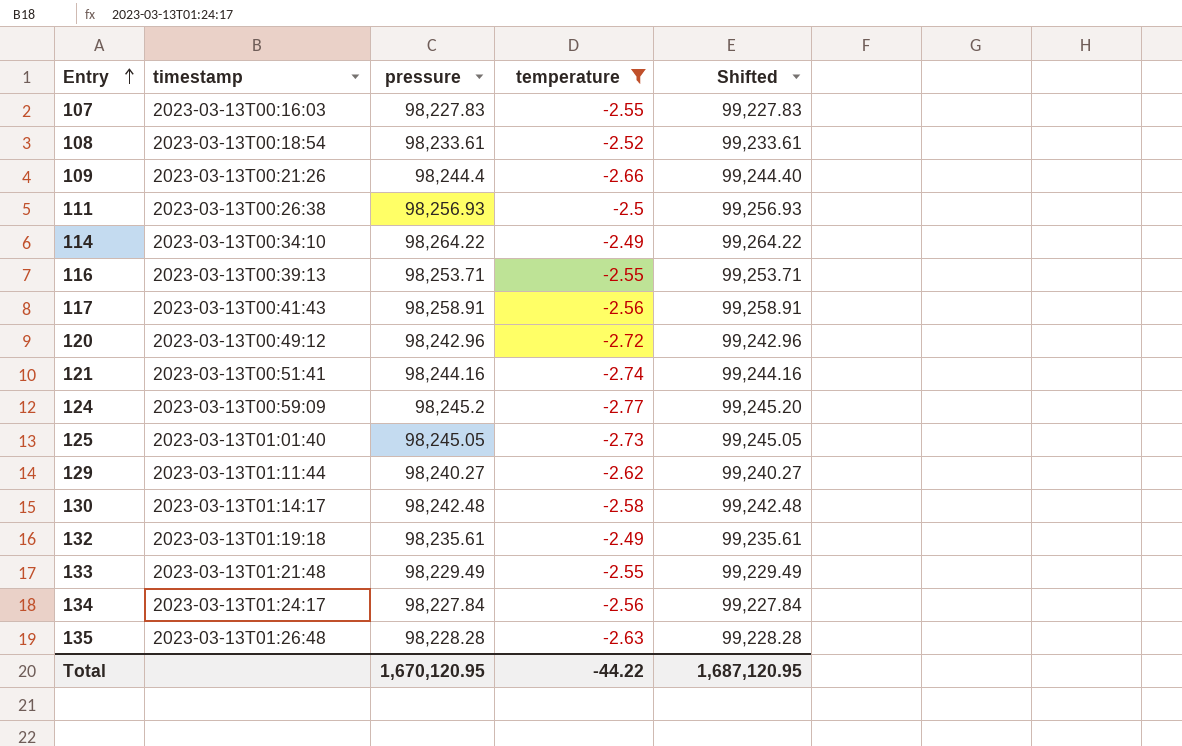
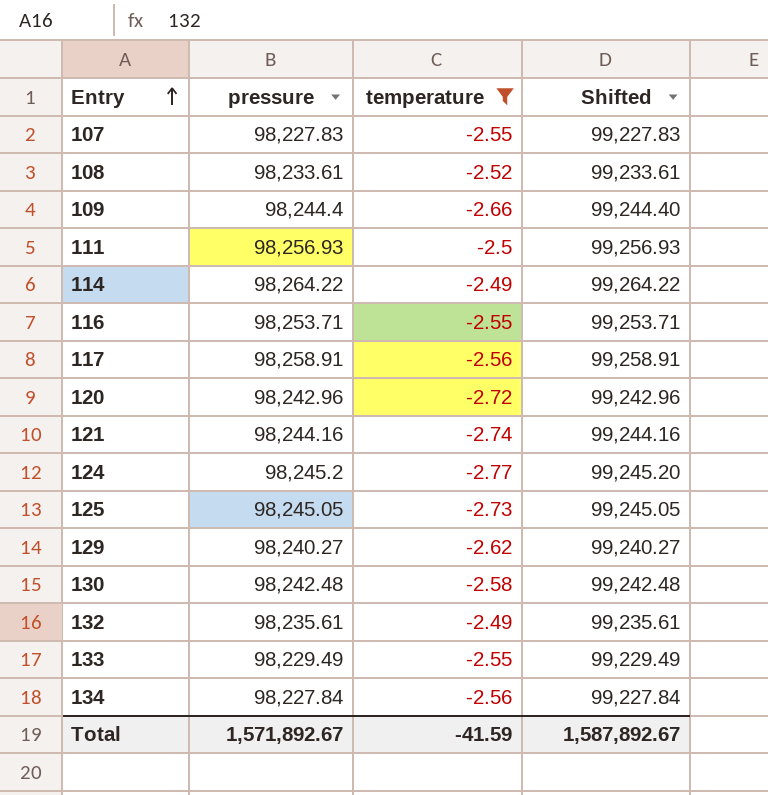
column timestamp | position: 2 -> none
row 135: 2023-03-13T01:26:48 | 98,228.28 | -2.63 | 99,228.28 -> none
Total | pressure: 1,670,120.95 -> 1,571,892.67
Total | temperature: -44.22 -> -41.59
Total | Shifted: 1,687,120.95 -> 1,587,892.67

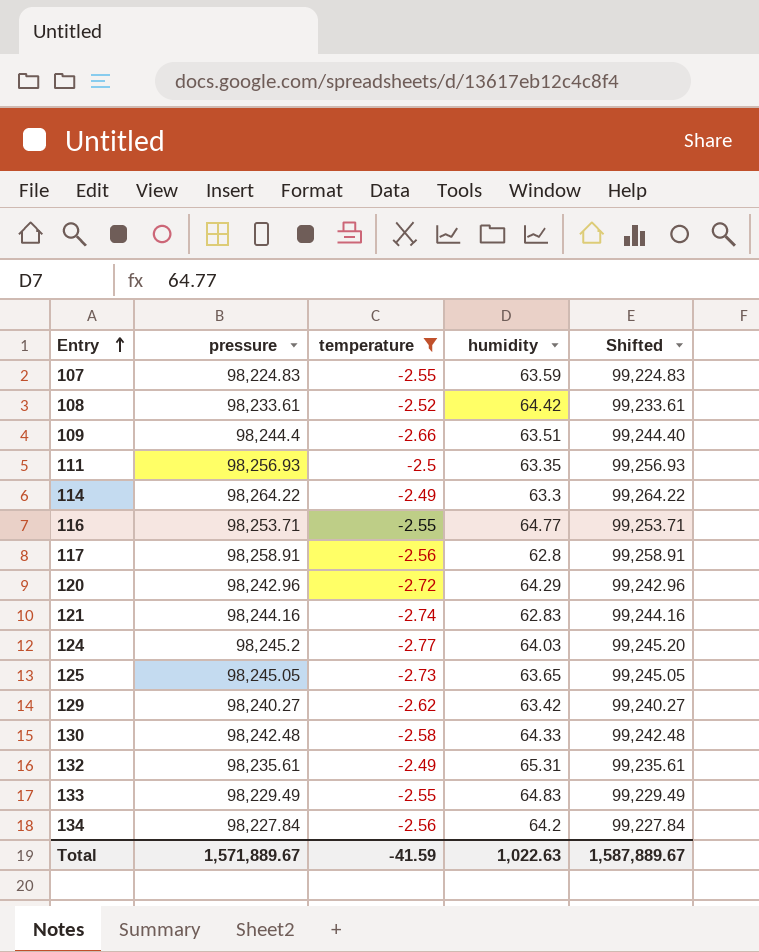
column humidity | position: none -> 4
107 | pressure: 98,227.83 -> 98,224.83
107 | Shifted: 99,227.83 -> 99,224.83
Total | pressure: 1,571,892.67 -> 1,571,889.67
Total | Shifted: 1,587,892.67 -> 1,587,889.67

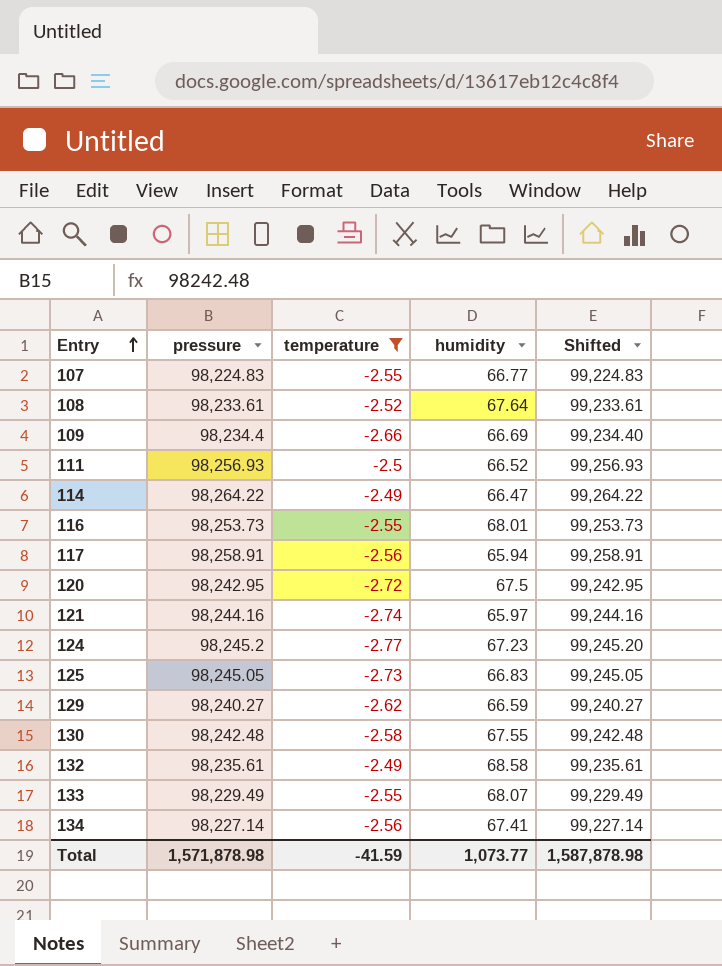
107 | humidity: 63.59 -> 66.77
108 | humidity: 64.42 -> 67.64
109 | pressure: 98,244.4 -> 98,234.4
109 | humidity: 63.51 -> 66.69
109 | Shifted: 99,244.40 -> 99,234.40
111 | humidity: 63.35 -> 66.52
114 | humidity: 63.3 -> 66.47
116 | pressure: 98,253.71 -> 98,253.73
116 | humidity: 64.77 -> 68.01
116 | Shifted: 99,253.71 -> 99,253.73
117 | humidity: 62.8 -> 65.94
120 | pressure: 98,242.96 -> 98,242.95
120 | humidity: 64.29 -> 67.5
120 | Shifted: 99,242.96 -> 99,242.95
121 | humidity: 62.83 -> 65.97
124 | humidity: 64.03 -> 67.23
125 | humidity: 63.65 -> 66.83
129 | humidity: 63.42 -> 66.59
130 | humidity: 64.33 -> 67.55
132 | humidity: 65.31 -> 68.58
133 | humidity: 64.83 -> 68.07
134 | pressure: 98,227.84 -> 98,227.14
134 | humidity: 64.2 -> 67.41
134 | Shifted: 99,227.84 -> 99,227.14
Total | pressure: 1,571,889.67 -> 1,571,878.98
Total | humidity: 1,022.63 -> 1,073.77
Total | Shifted: 1,587,889.67 -> 1,587,878.98

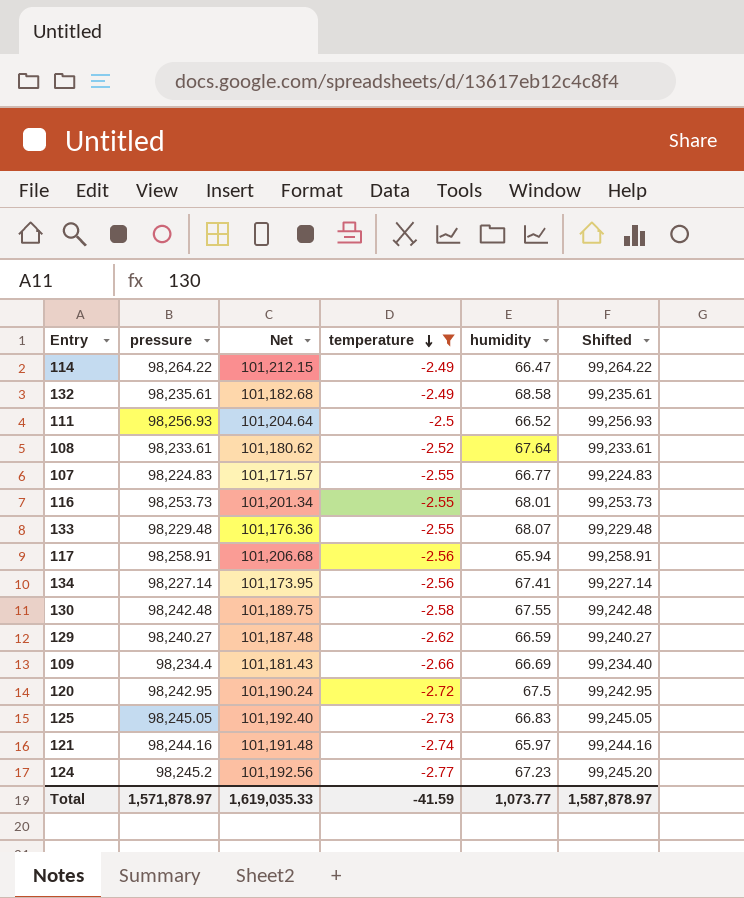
row order: Entry ascending -> temperature descending
column Net | formula: none -> [pressure] * 1.03
133 | pressure: 98,229.49 -> 98,229.48
133 | Shifted: 99,229.49 -> 99,229.48
Total | pressure: 1,571,878.98 -> 1,571,878.97
Total | Shifted: 1,587,878.98 -> 1,587,878.97

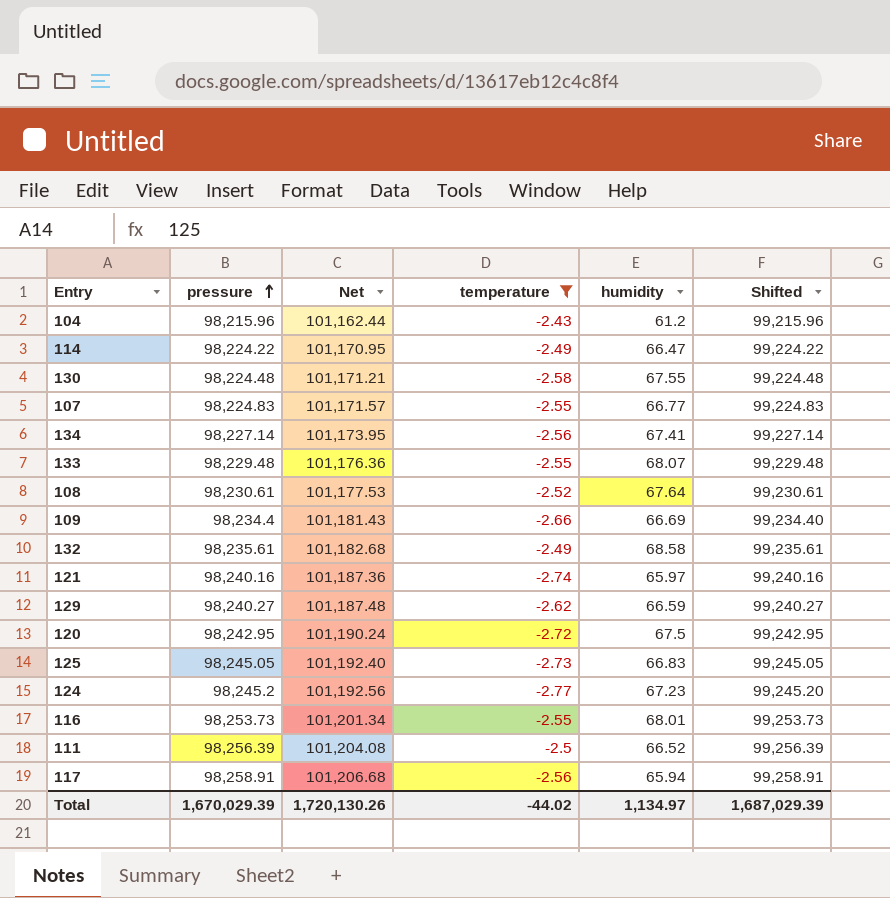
row order: temperature descending -> pressure ascending
row 104: none -> 98,215.96 | 101,162.44 | -2.43 | 61.2 | 99,215.96
114 | pressure: 98,264.22 -> 98,224.22
114 | Net: 101,212.15 -> 101,170.95
114 | Shifted: 99,264.22 -> 99,224.22
130 | pressure: 98,242.48 -> 98,224.48
130 | Net: 101,189.75 -> 101,171.21
130 | Shifted: 99,242.48 -> 99,224.48
108 | pressure: 98,233.61 -> 98,230.61
108 | Net: 101,180.62 -> 101,177.53
108 | Shifted: 99,233.61 -> 99,230.61
121 | pressure: 98,244.16 -> 98,240.16
121 | Net: 101,191.48 -> 101,187.36
121 | Shifted: 99,244.16 -> 99,240.16
111 | pressure: 98,256.93 -> 98,256.39
111 | Net: 101,204.64 -> 101,204.08
111 | Shifted: 99,256.93 -> 99,256.39
Total | pressure: 1,571,878.97 -> 1,670,029.39
Total | Net: 1,619,035.33 -> 1,720,130.26
Total | temperature: -41.59 -> -44.02
Total | humidity: 1,073.77 -> 1,134.97
Total | Shifted: 1,587,878.97 -> 1,687,029.39

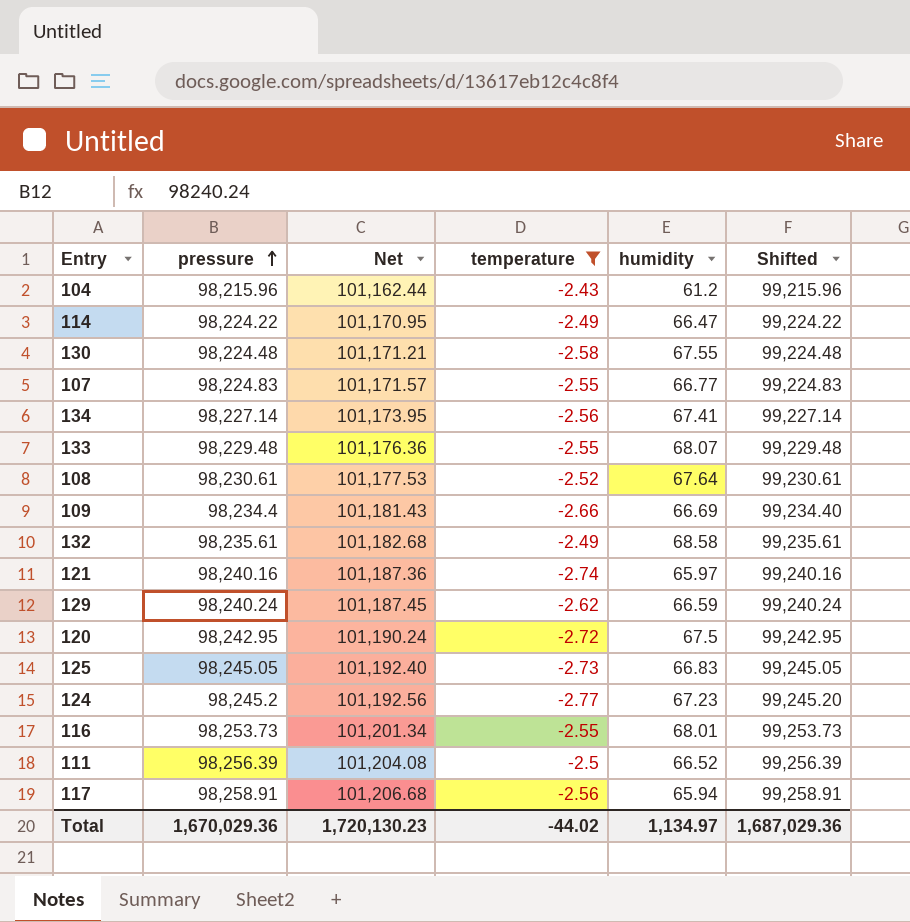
129 | pressure: 98,240.27 -> 98,240.24
129 | Net: 101,187.48 -> 101,187.45
129 | Shifted: 99,240.27 -> 99,240.24
Total | pressure: 1,670,029.39 -> 1,670,029.36
Total | Net: 1,720,130.26 -> 1,720,130.23
Total | Shifted: 1,687,029.39 -> 1,687,029.36

